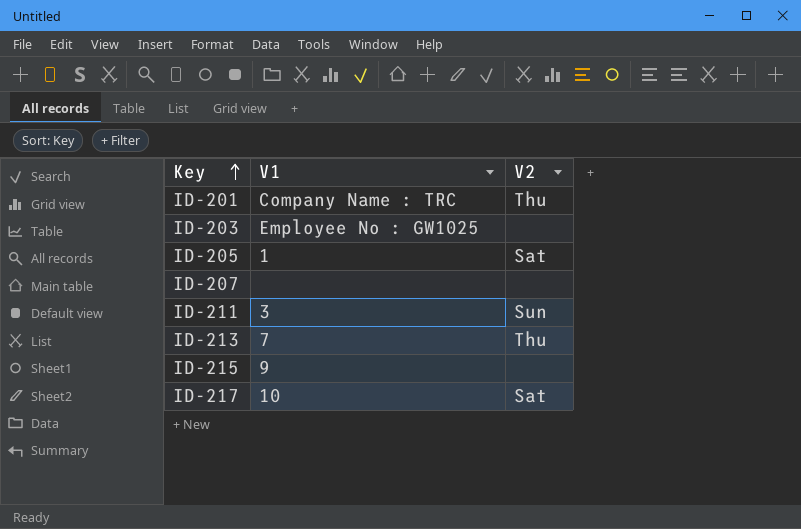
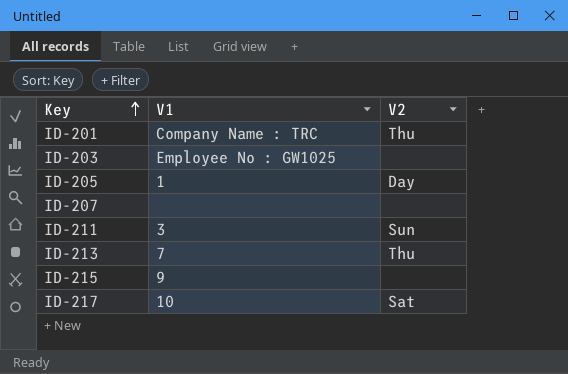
ID-205 | V2: Sat -> Day

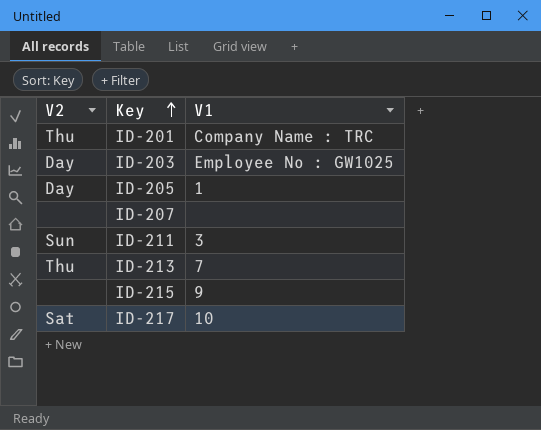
column V2 | position: 3 -> 1
ID-203 | V2: none -> Day

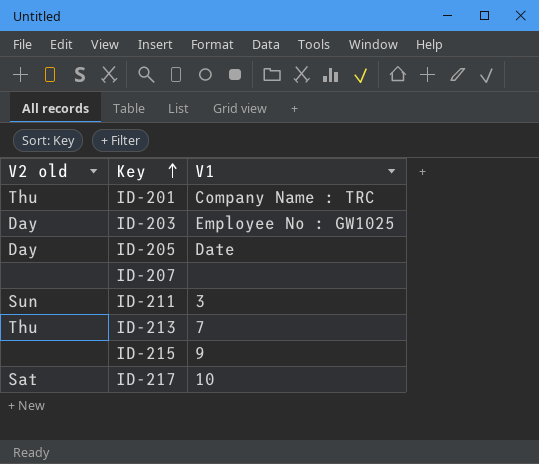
column name: V2 -> V2 old
ID-205 | V1: 1 -> Date

